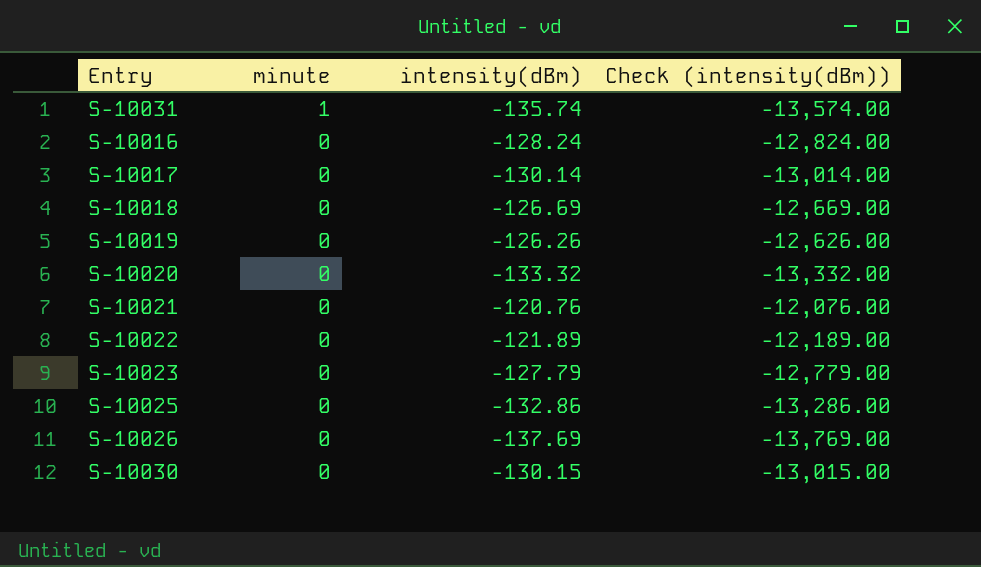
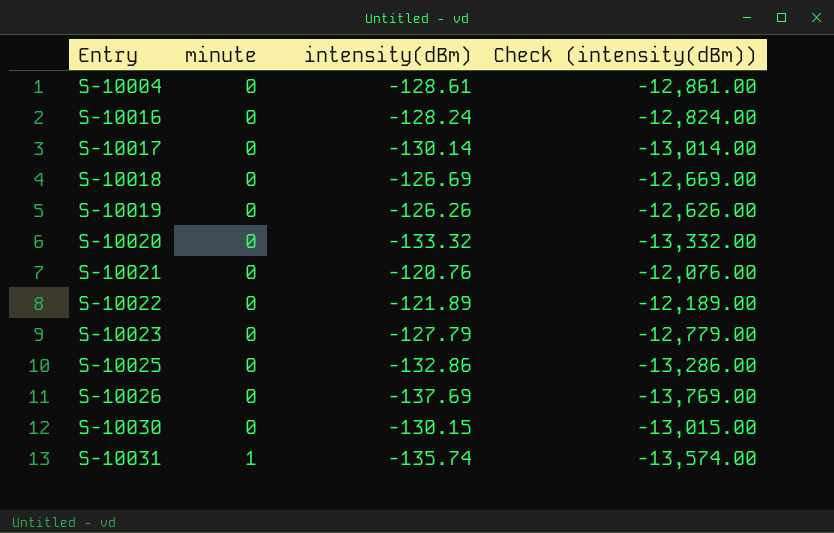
row order: minute descending -> Entry ascending
row S-10004: none -> 0 | -128.61 | -12,861.00

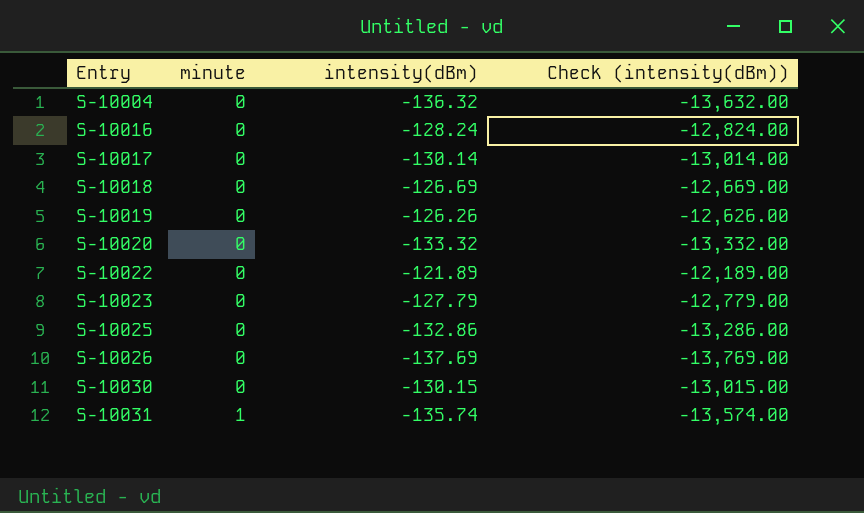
row S-10021: 0 | -120.76 | -12,076.00 -> none
S-10004 | intensity(dBm): -128.61 -> -136.32
S-10004 | Check (intensity(dBm)): -12,861.00 -> -13,632.00

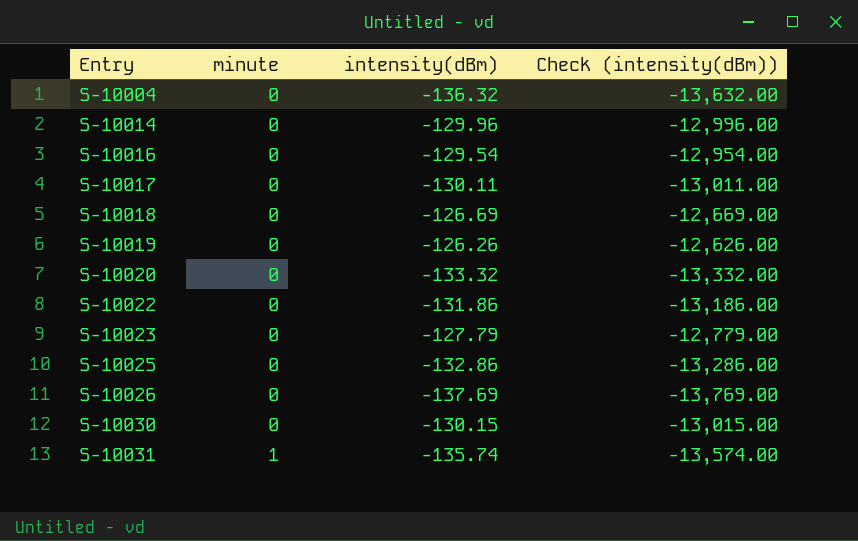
row S-10014: none -> 0 | -129.96 | -12,996.00
S-10016 | intensity(dBm): -128.24 -> -129.54
S-10016 | Check (intensity(dBm)): -12,824.00 -> -12,954.00
S-10017 | intensity(dBm): -130.14 -> -130.11
S-10017 | Check (intensity(dBm)): -13,014.00 -> -13,011.00
S-10022 | intensity(dBm): -121.89 -> -131.86
S-10022 | Check (intensity(dBm)): -12,189.00 -> -13,186.00

